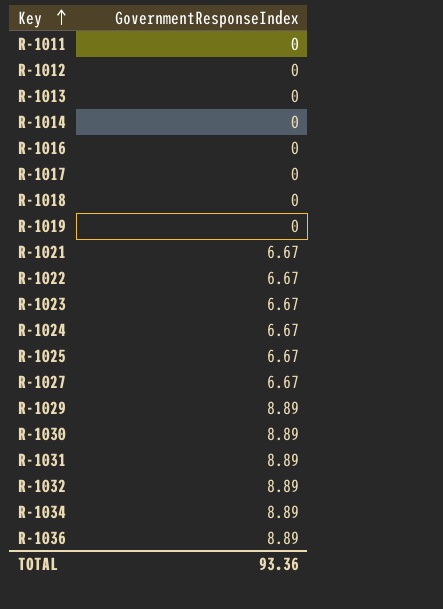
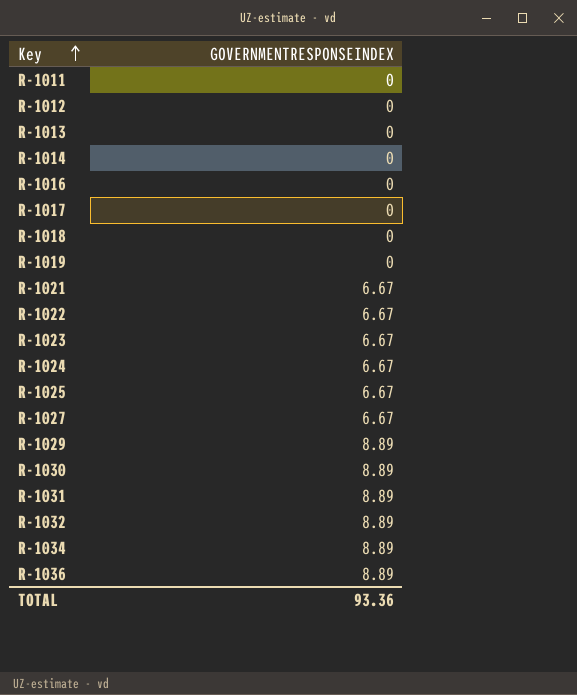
column name: GovernmentResponseIndex -> GOVERNMENTRESPONSEINDEX

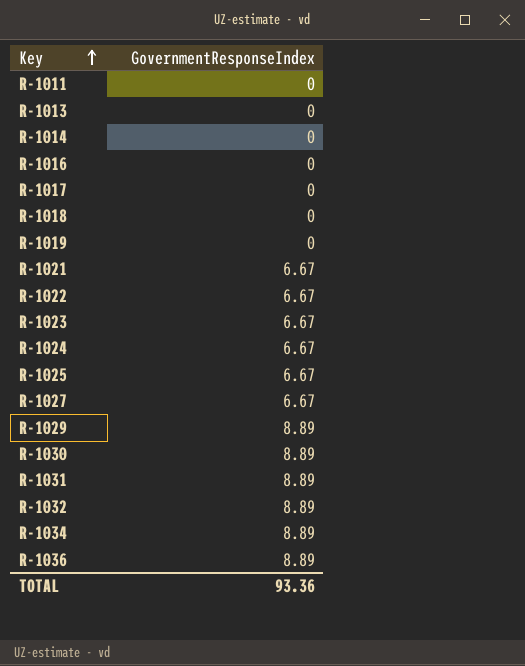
column name: GOVERNMENTRESPONSEINDEX -> GovernmentResponseIndex
row R-1012: 0 -> none

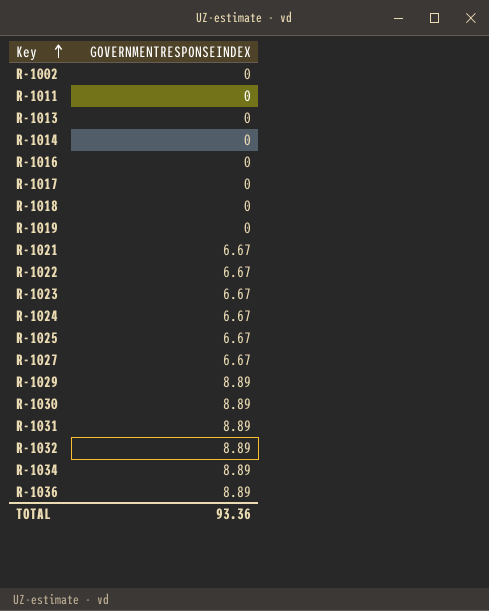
column name: GovernmentResponseIndex -> GOVERNMENTRESPONSEINDEX
row R-1002: none -> 0

